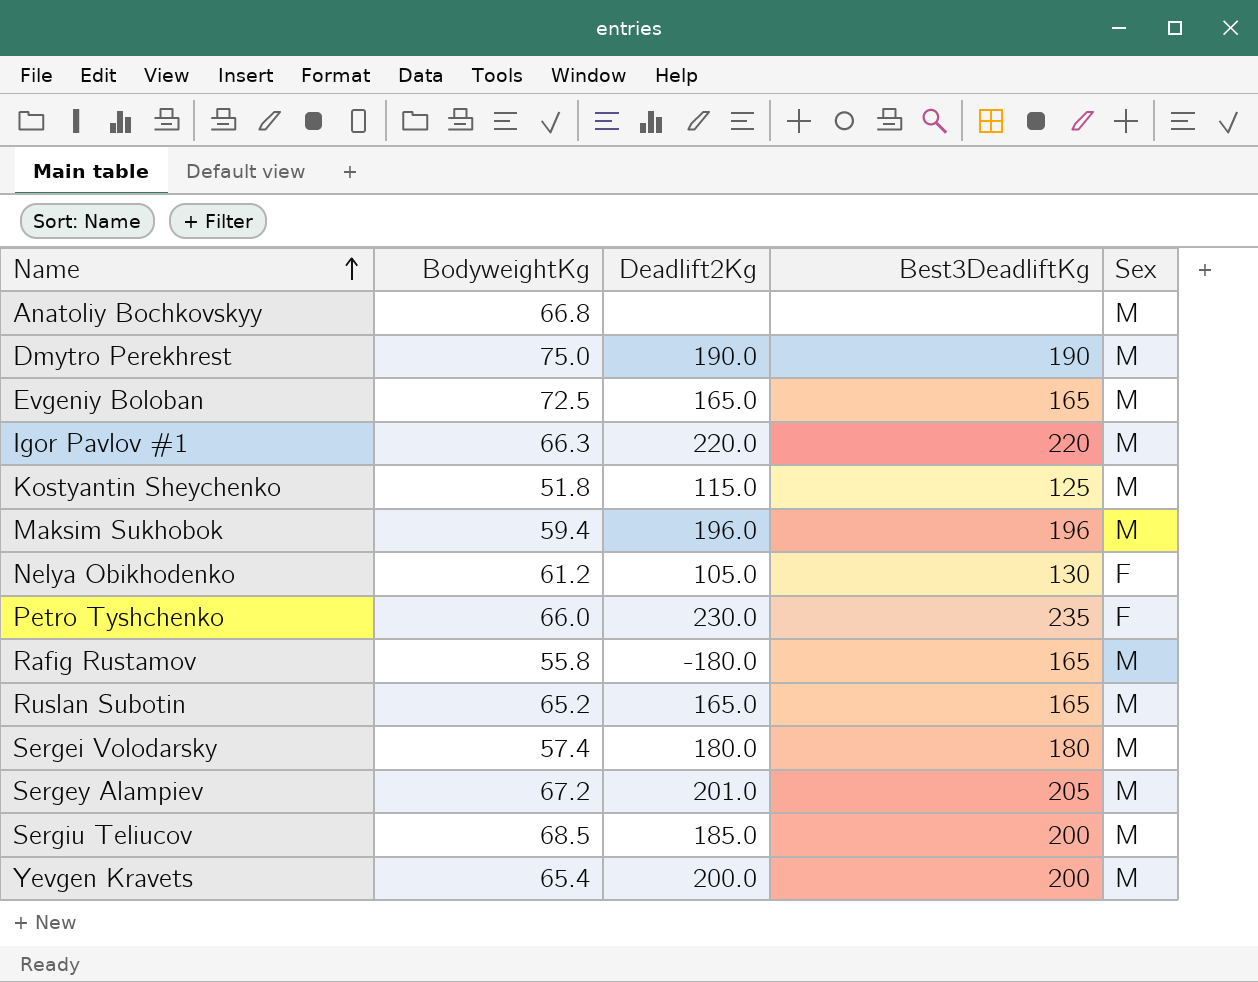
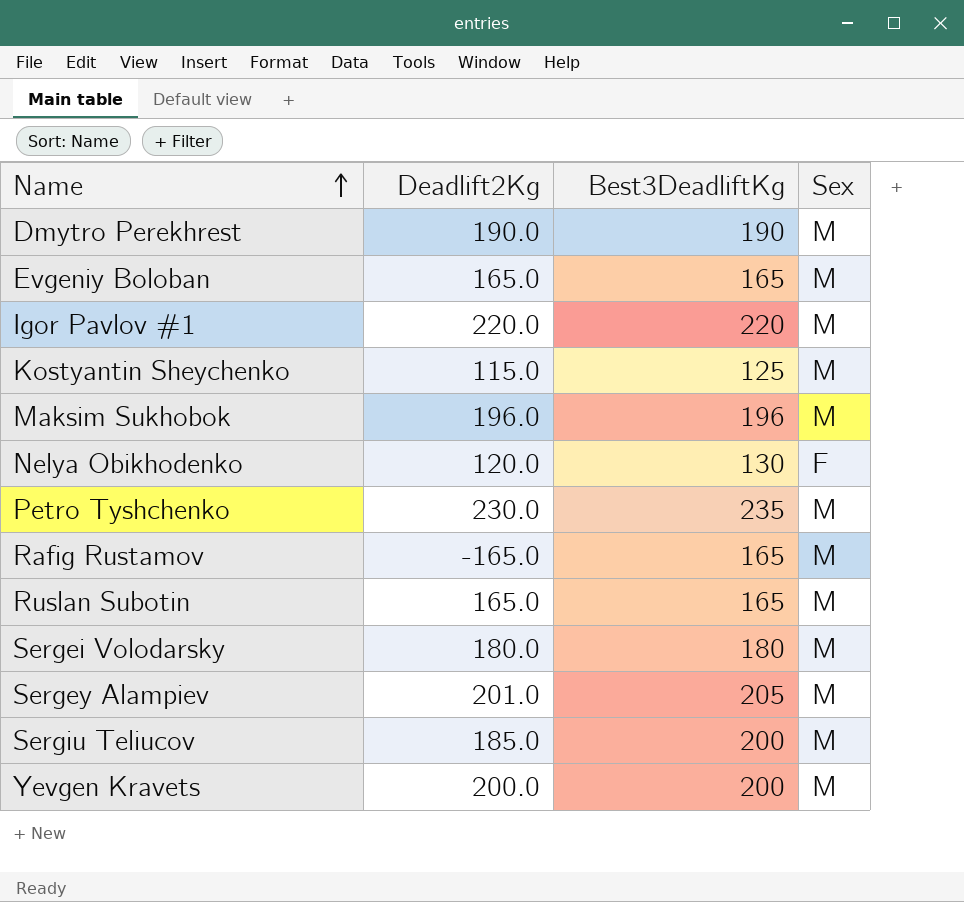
column BodyweightKg | position: 2 -> none
row Anatoliy Bochkovskyy: 66.8 | none | none | M -> none
Nelya Obikhodenko | Deadlift2Kg: 105.0 -> 120.0
Petro Tyshchenko | Sex: F -> M
Rafig Rustamov | Deadlift2Kg: -180.0 -> -165.0

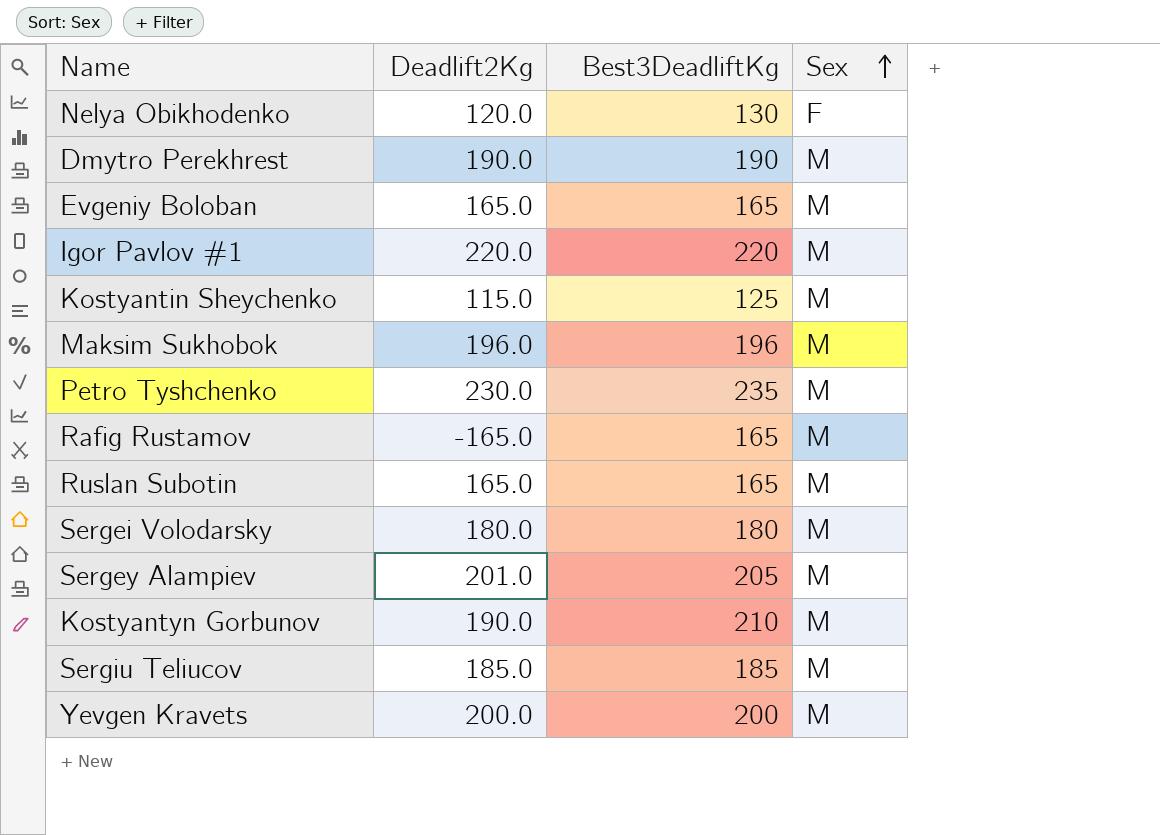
row order: Name ascending -> Sex ascending
row Kostyantyn Gorbunov: none -> 190.0 | 210 | M
Sergiu Teliucov | Best3DeadliftKg: 200 -> 185

